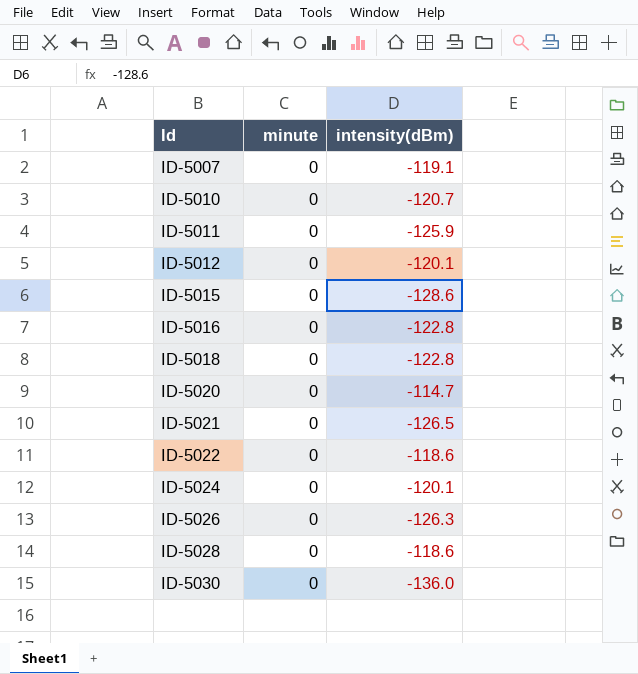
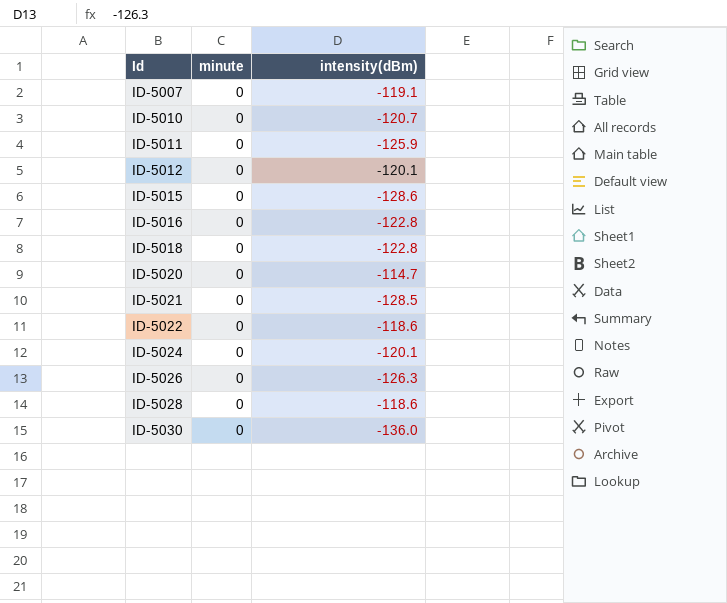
ID-5021 | intensity(dBm): -126.5 -> -128.5

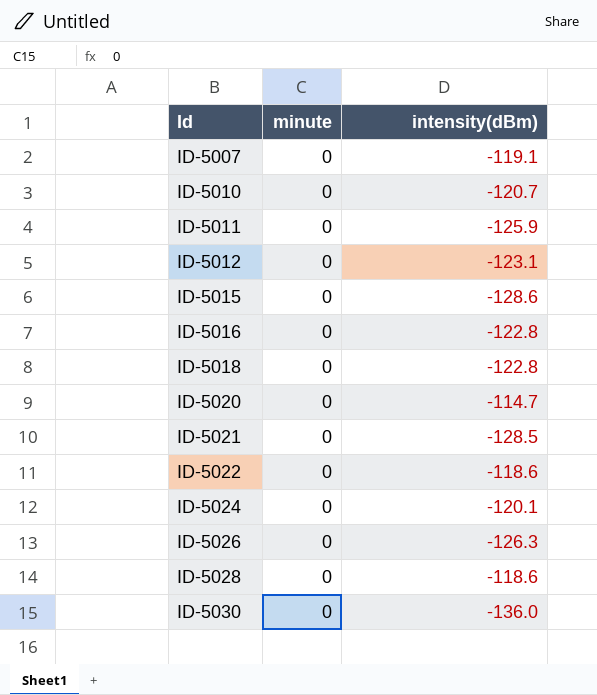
ID-5012 | intensity(dBm): -120.1 -> -123.1

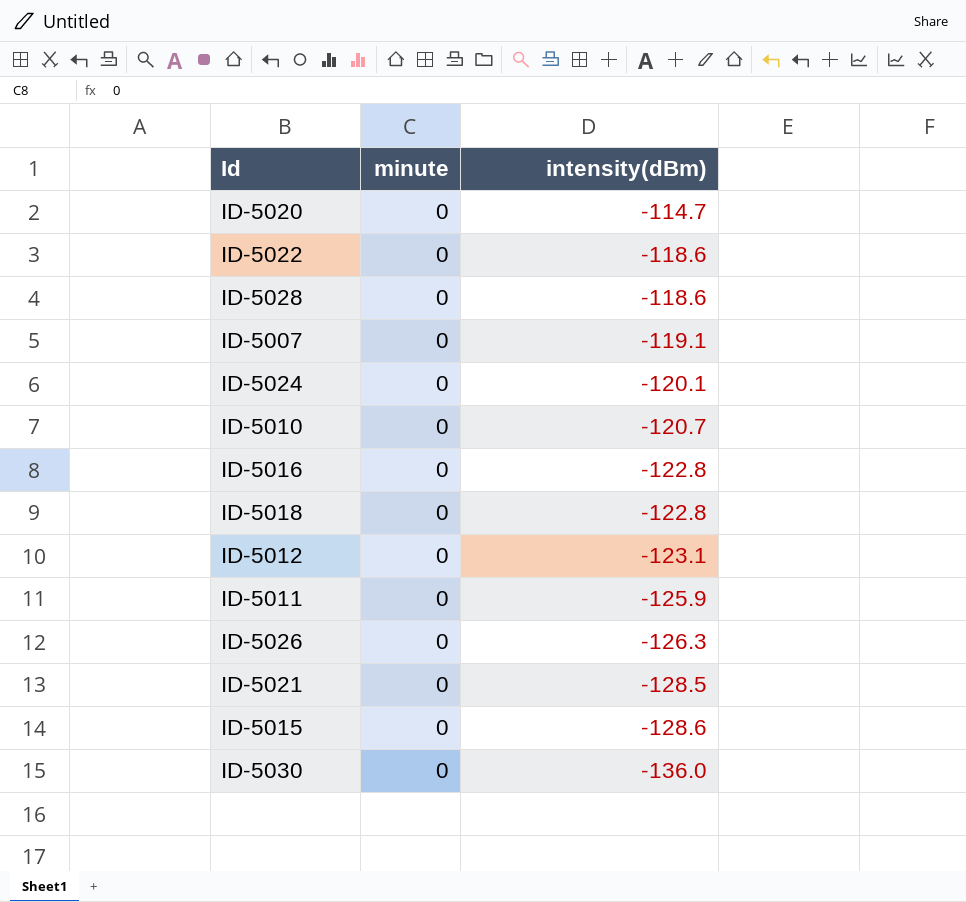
row order: Id ascending -> intensity(dBm) descending

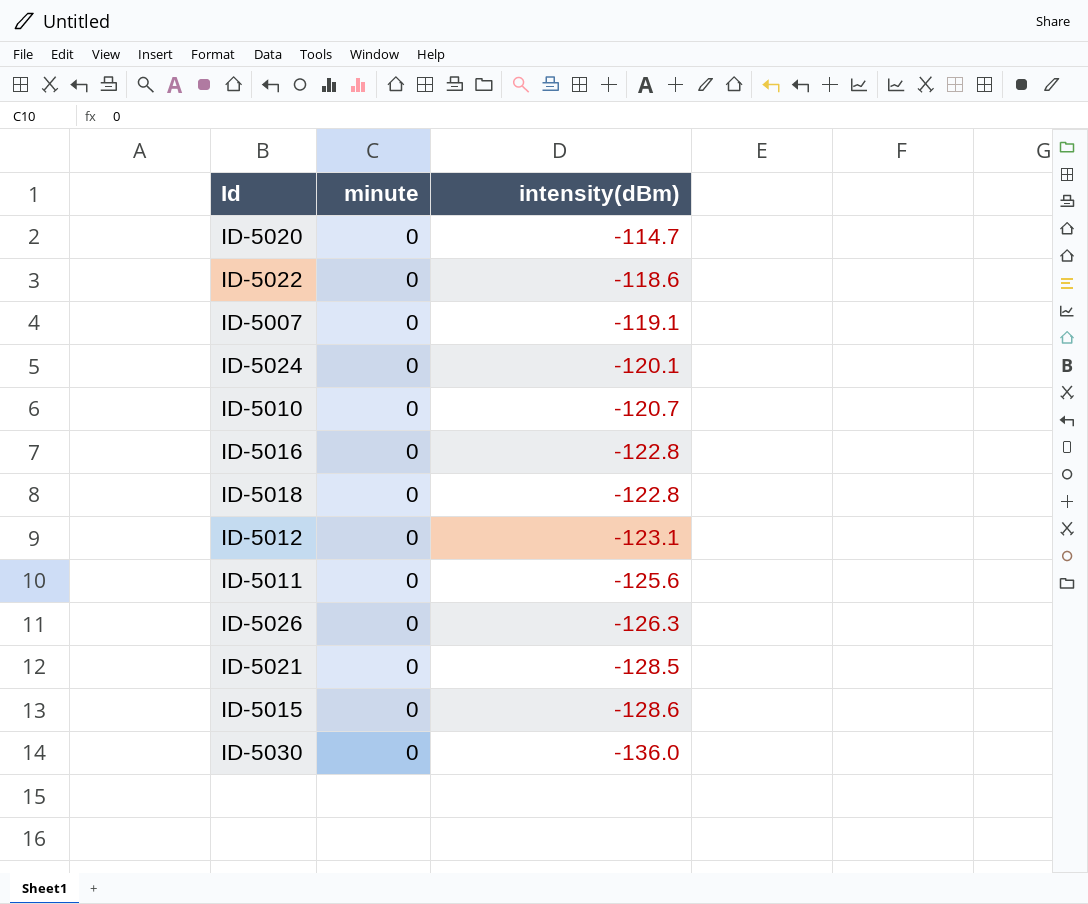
row ID-5028: 0 | -118.6 -> none
ID-5011 | intensity(dBm): -125.9 -> -125.6

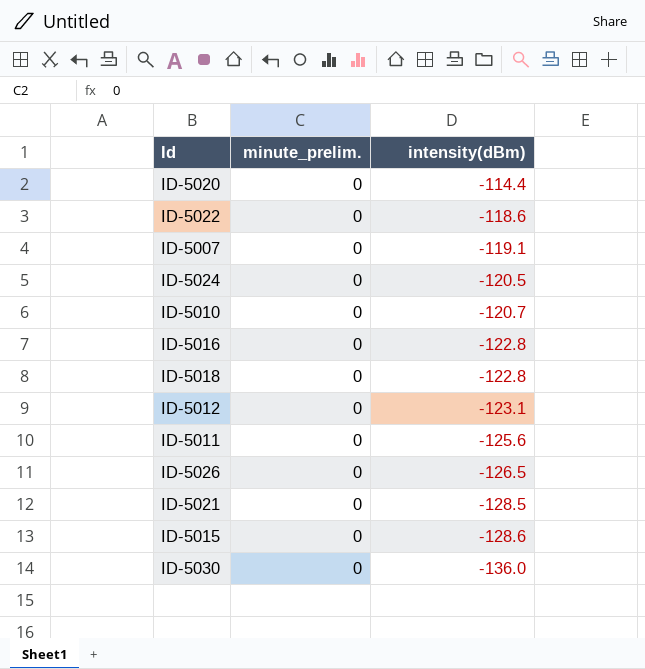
column name: minute -> minute_prelim.
ID-5020 | intensity(dBm): -114.7 -> -114.4
ID-5024 | intensity(dBm): -120.1 -> -120.5
ID-5026 | intensity(dBm): -126.3 -> -126.5

